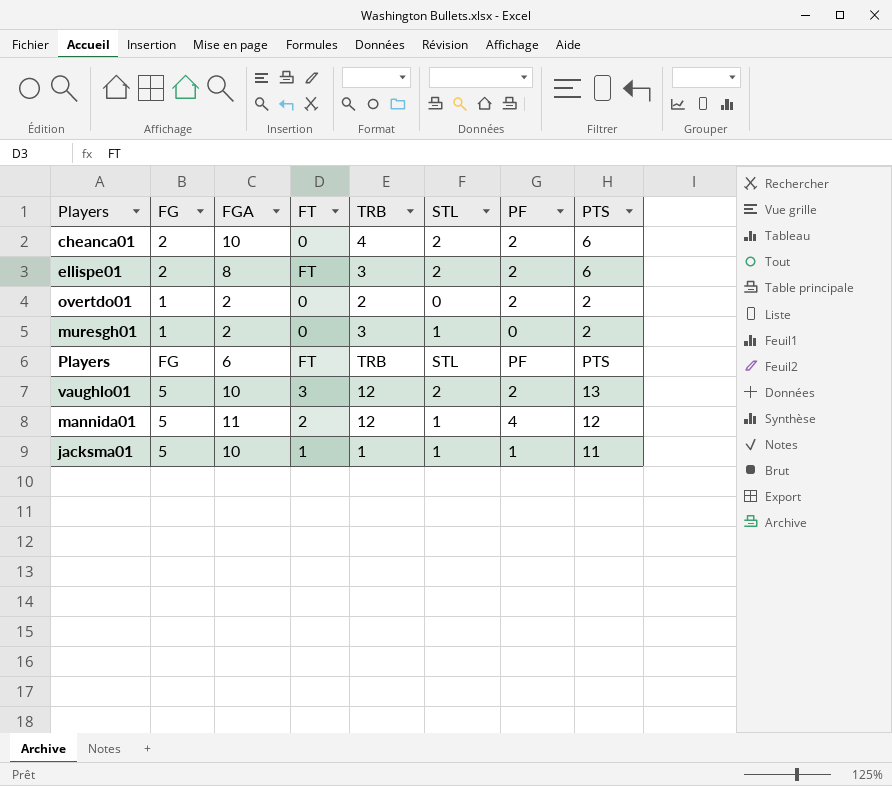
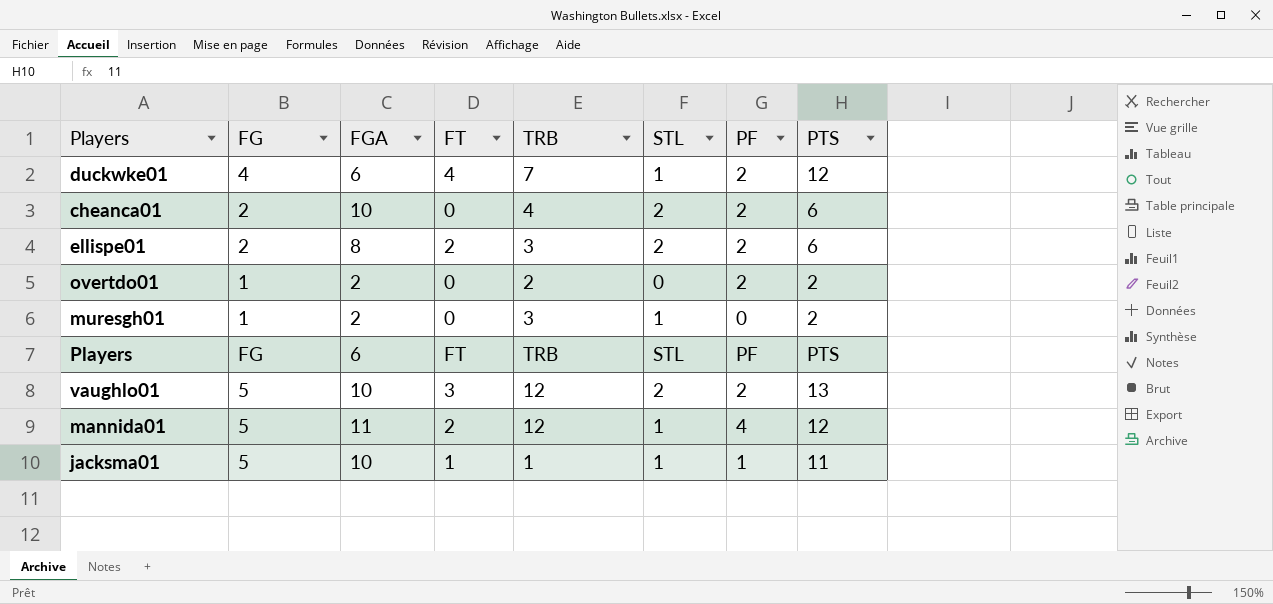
row duckwke01: none -> 4 | 6 | 4 | 7 | 1 | 2 | 12
ellispe01 | FT: FT -> 2

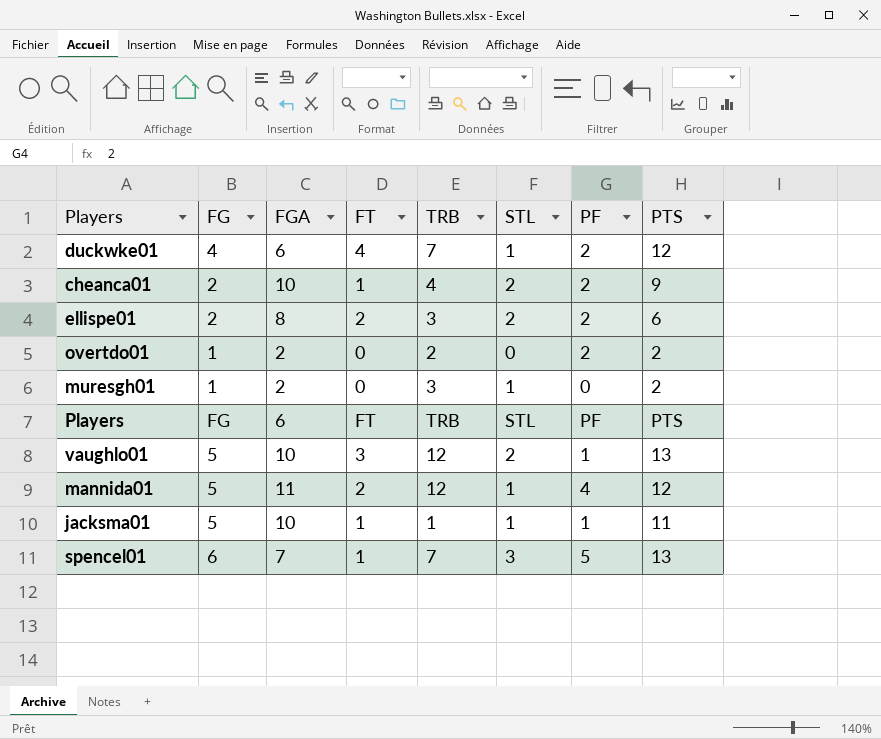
cheanca01 | FT: 0 -> 1
cheanca01 | PTS: 6 -> 9
vaughlo01 | PF: 2 -> 1
row spencel01: none -> 6 | 7 | 1 | 7 | 3 | 5 | 13

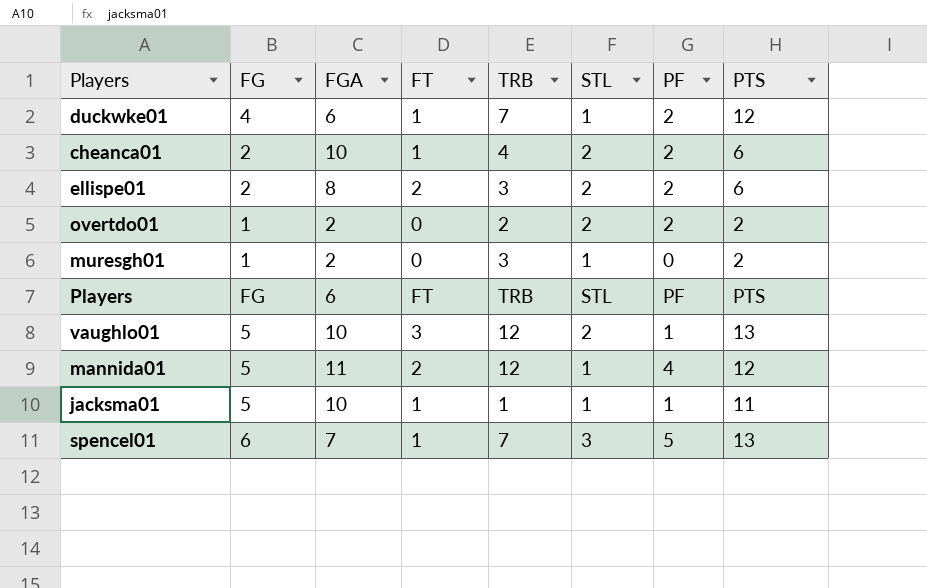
duckwke01 | FT: 4 -> 1
cheanca01 | PTS: 9 -> 6
overtdo01 | STL: 0 -> 2

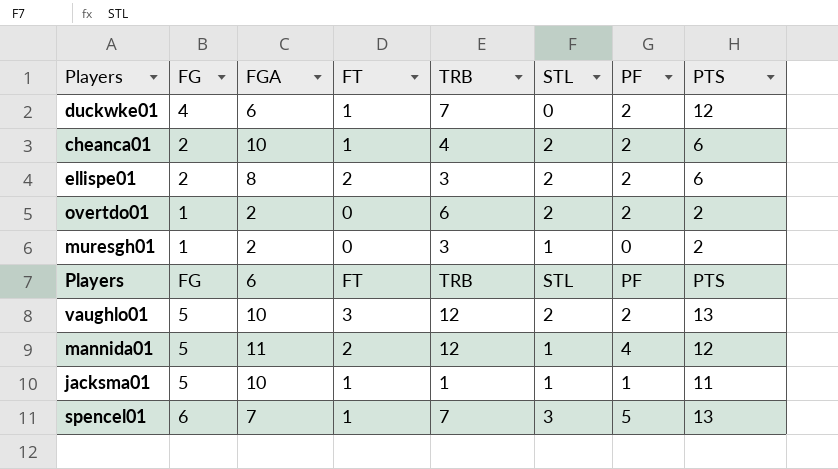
duckwke01 | STL: 1 -> 0
overtdo01 | TRB: 2 -> 6
vaughlo01 | PF: 1 -> 2

